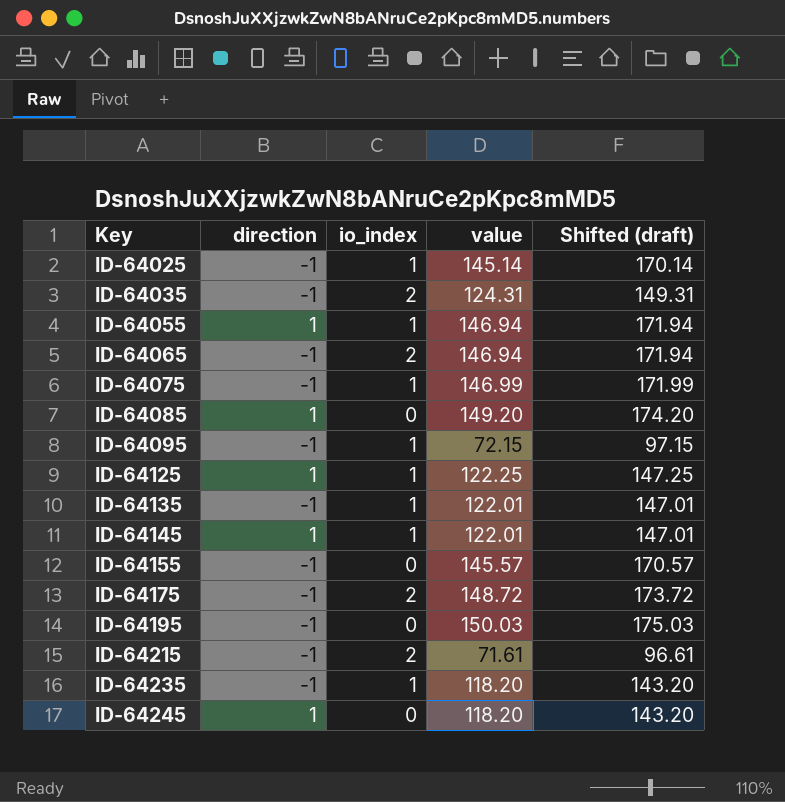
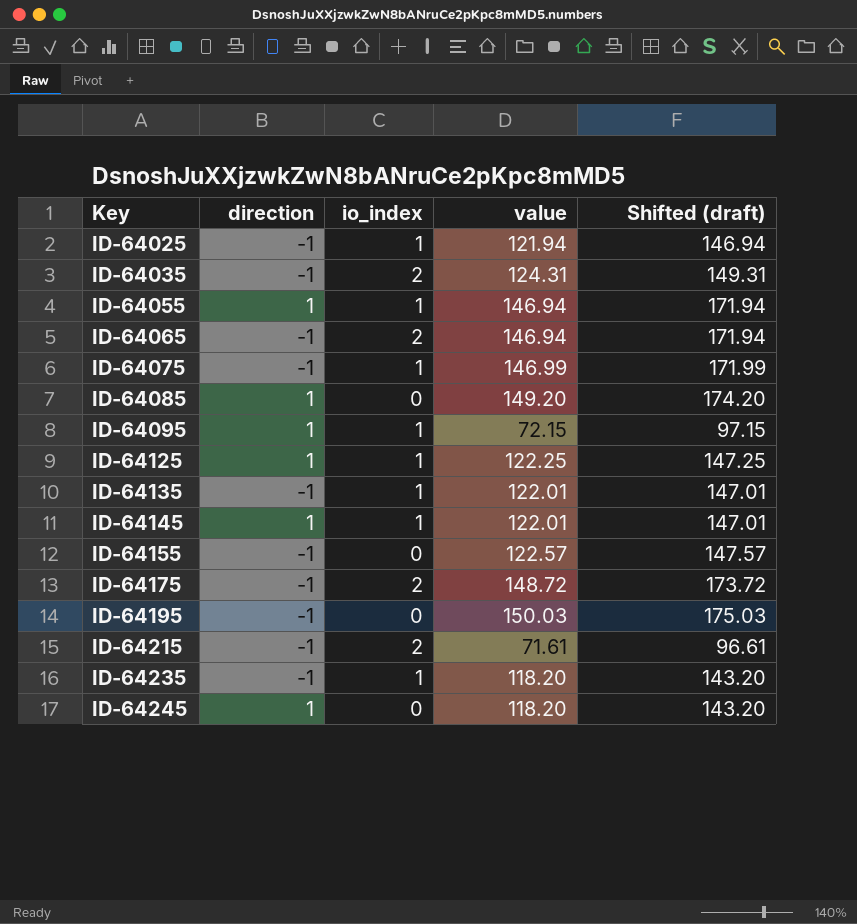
ID-64025 | value: 145.14 -> 121.94
ID-64025 | Shifted (draft): 170.14 -> 146.94
ID-64095 | direction: -1 -> 1
ID-64155 | value: 145.57 -> 122.57
ID-64155 | Shifted (draft): 170.57 -> 147.57

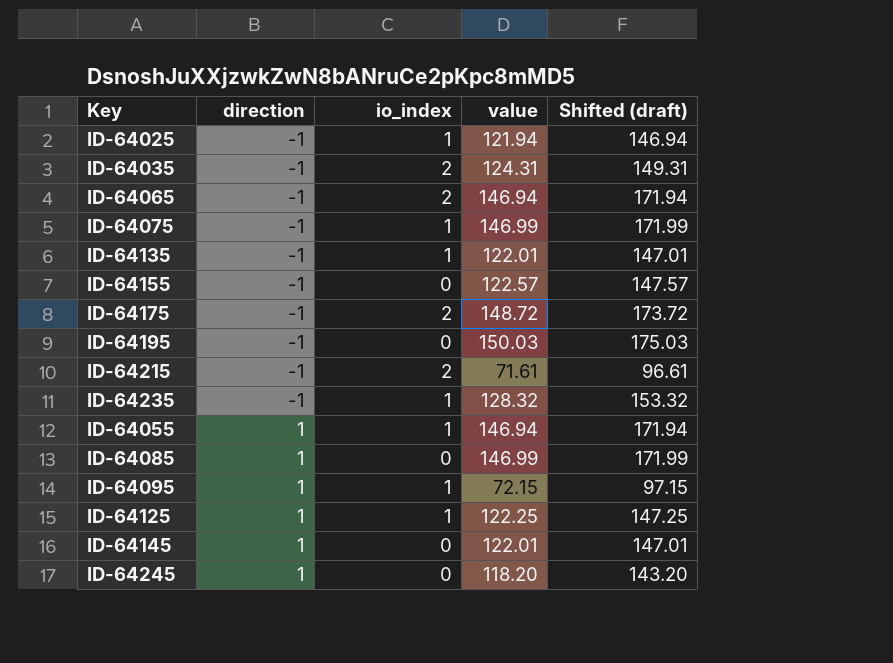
row order: Key ascending -> direction ascending
ID-64235 | value: 118.20 -> 128.32
ID-64235 | Shifted (draft): 143.20 -> 153.32
ID-64085 | value: 149.20 -> 146.99
ID-64085 | Shifted (draft): 174.20 -> 171.99
ID-64145 | io_index: 1 -> 0

